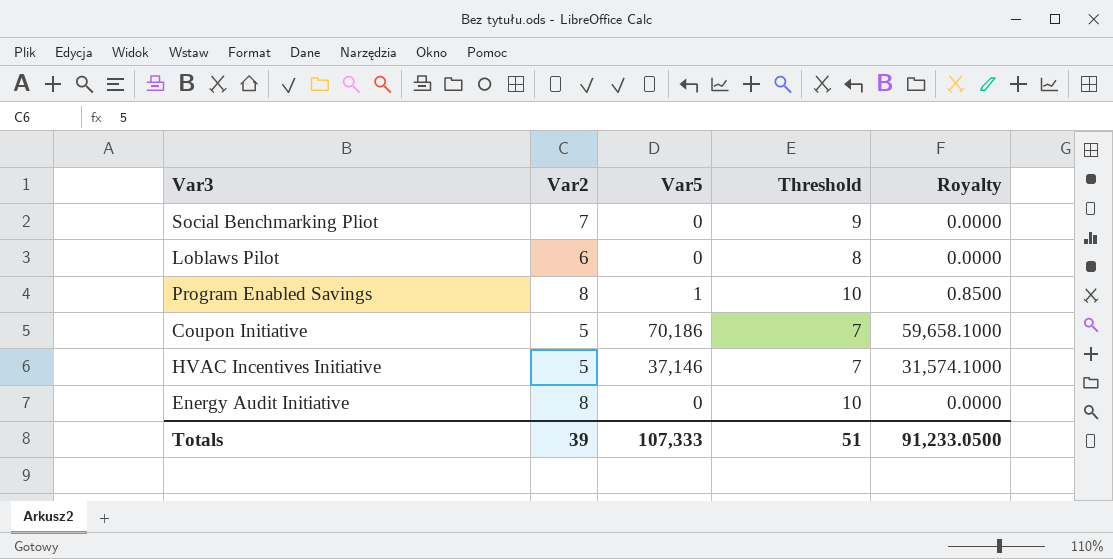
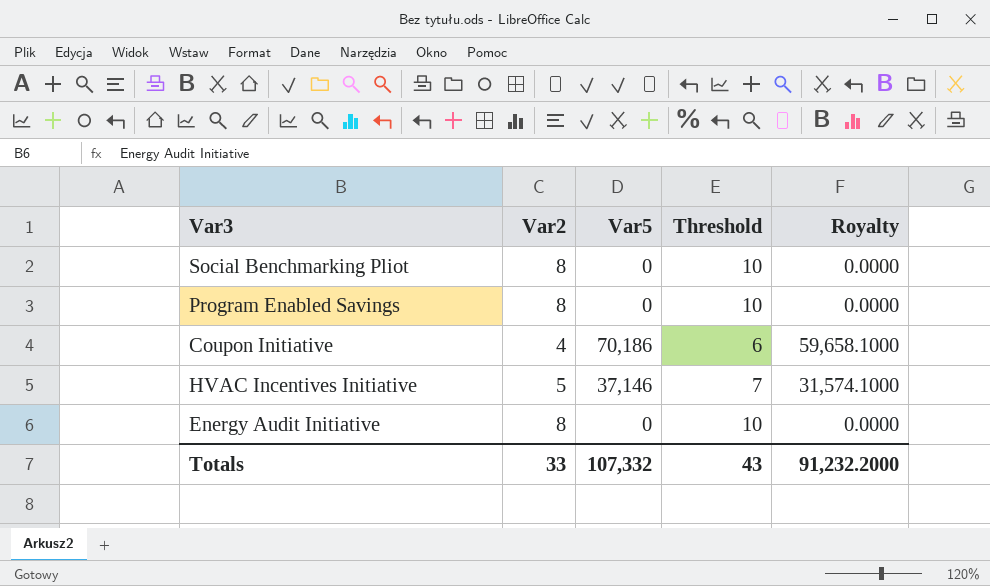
row Loblaws Pilot: 6 | 0 | 8 | 0.0000 -> none
Social Benchmarking Pliot | Var2: 7 -> 8
Social Benchmarking Pliot | Threshold: 9 -> 10
Program Enabled Savings | Var5: 1 -> 0
Program Enabled Savings | Royalty: 0.8500 -> 0.0000
Coupon Initiative | Var2: 5 -> 4
Coupon Initiative | Threshold: 7 -> 6
Totals | Var2: 39 -> 33
Totals | Var5: 107,333 -> 107,332
Totals | Threshold: 51 -> 43
Totals | Royalty: 91,233.0500 -> 91,232.2000

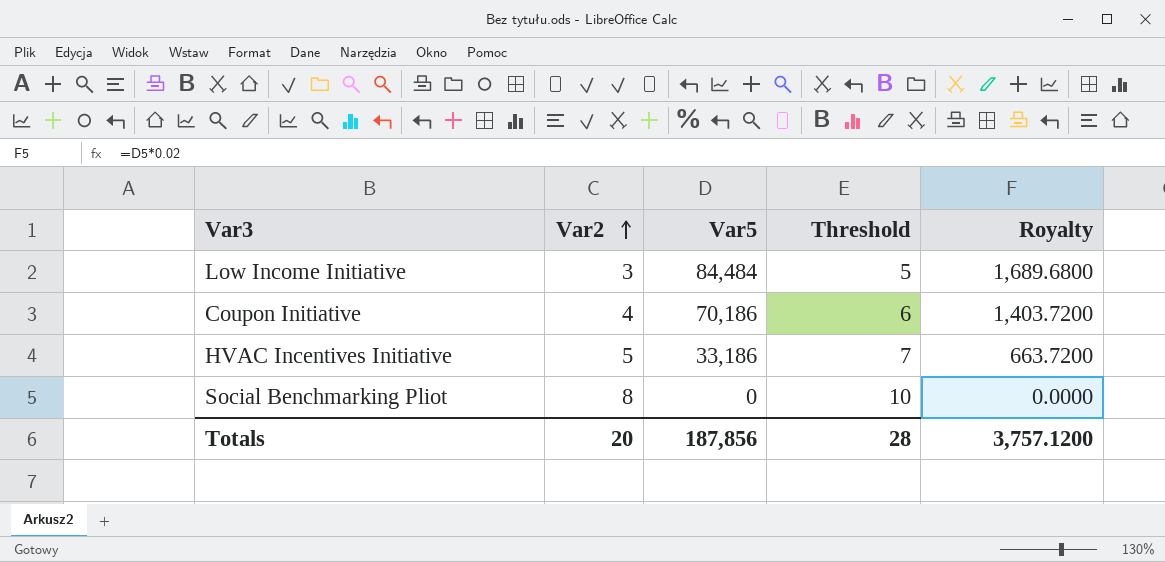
row order: none -> Var2 ascending
column Royalty | formula: [Var5] * 0.85 -> [Var5] * 0.02
row Program Enabled Savings: 8 | 0 | 10 | 0.0000 -> none
row Energy Audit Initiative: 8 | 0 | 10 | 0.0000 -> none
row Low Income Initiative: none -> 3 | 84,484 | 5 | 1,689.6800
HVAC Incentives Initiative | Var5: 37,146 -> 33,186
Totals | Var2: 33 -> 20
Totals | Var5: 107,332 -> 187,856
Totals | Threshold: 43 -> 28
Totals | Royalty: 91,232.2000 -> 3,757.1200

